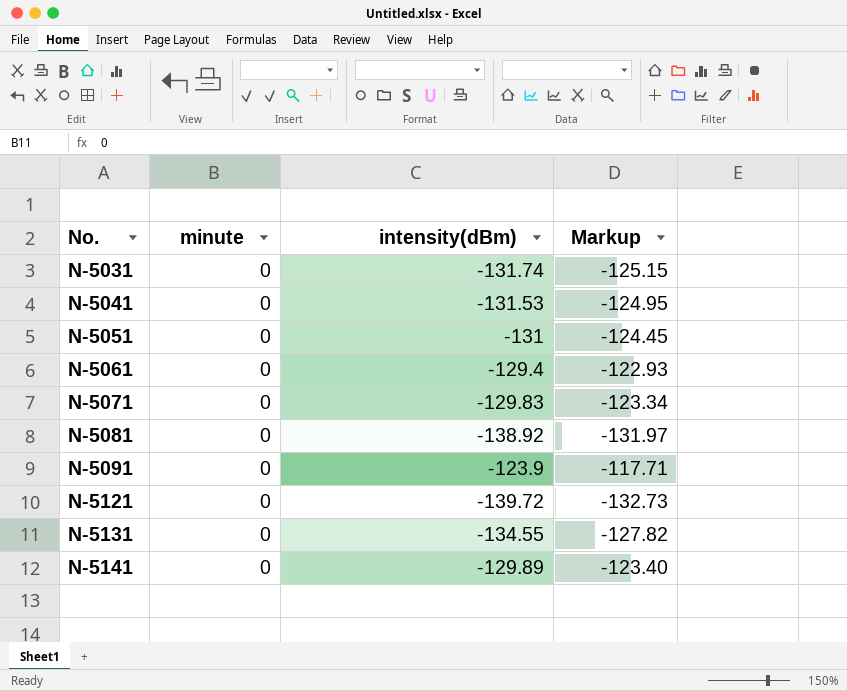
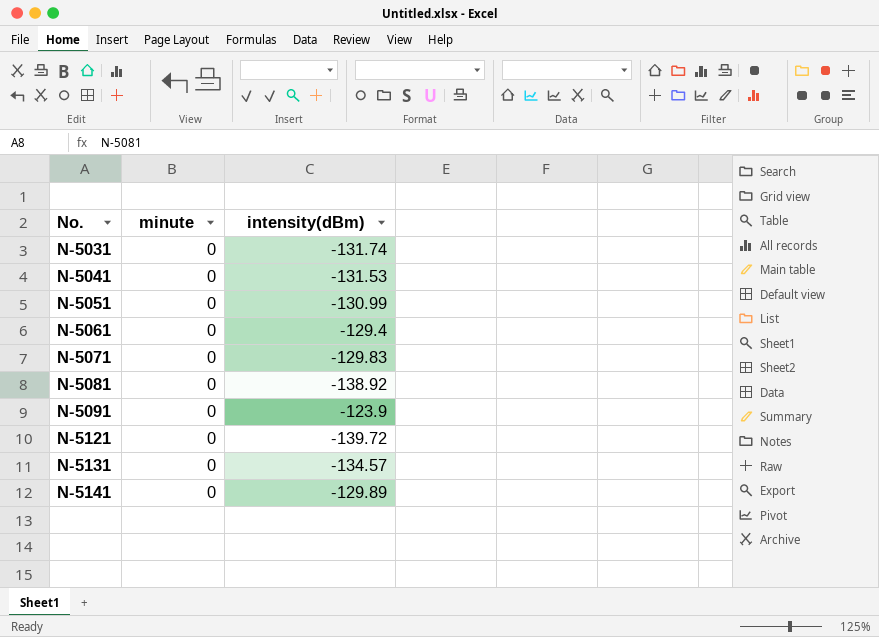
column Markup | formula: [intensity(dBm)] * 0.95 -> none
N-5051 | intensity(dBm): -131 -> -130.99
N-5131 | intensity(dBm): -134.55 -> -134.57

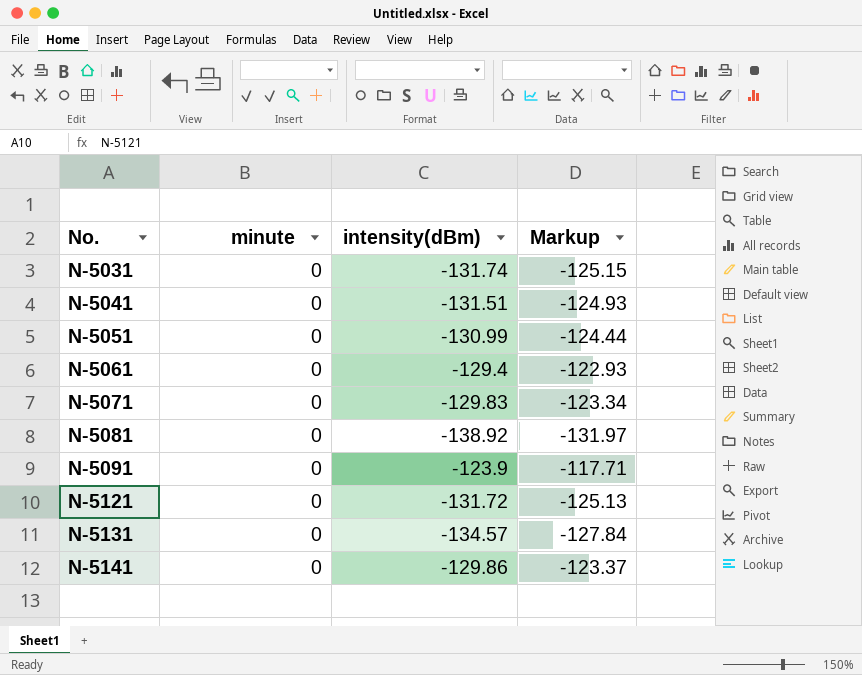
column Markup | formula: none -> [intensity(dBm)] * 0.95
N-5041 | intensity(dBm): -131.53 -> -131.51
N-5121 | intensity(dBm): -139.72 -> -131.72
N-5141 | intensity(dBm): -129.89 -> -129.86

